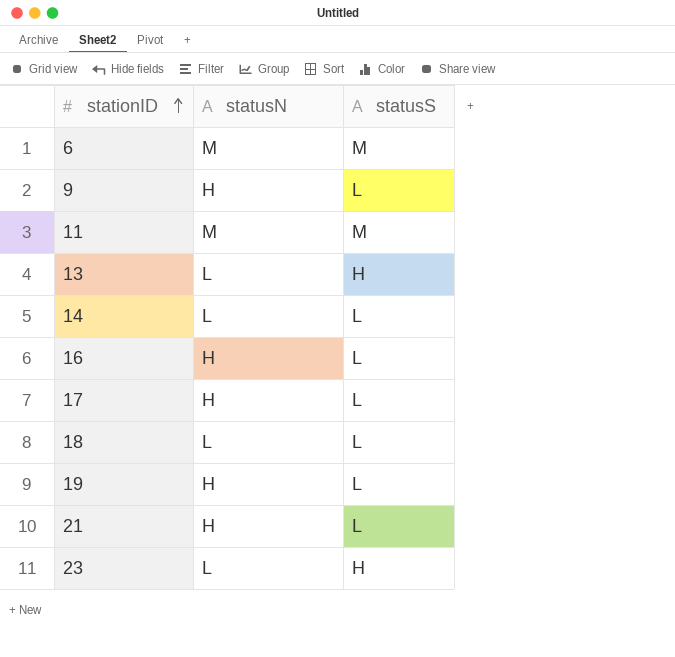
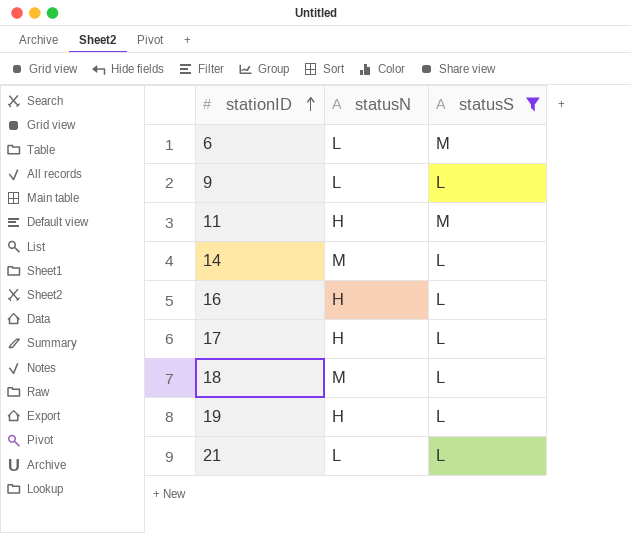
filter: none -> statusS != H
6 | statusN: M -> L
9 | statusN: H -> L
11 | statusN: M -> H
14 | statusN: L -> M
18 | statusN: L -> M
21 | statusN: H -> L

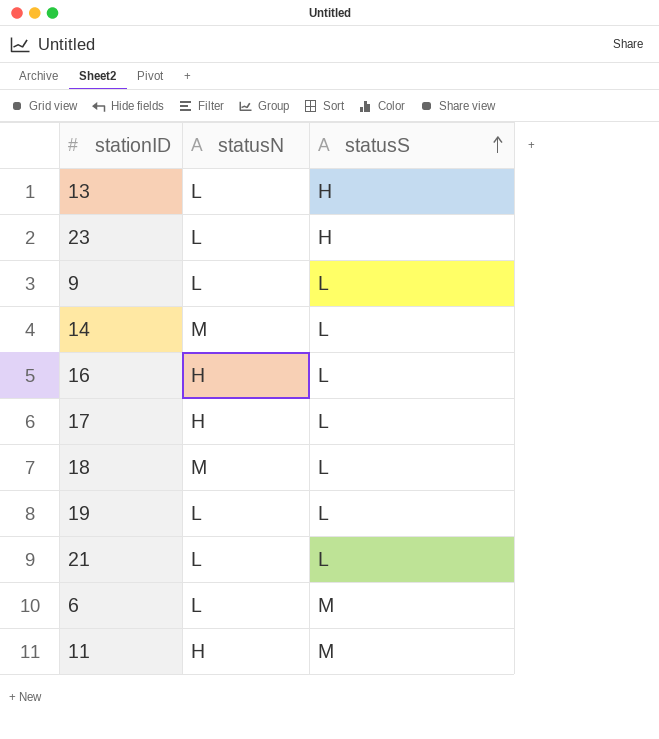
filter: statusS != H -> none
row order: stationID ascending -> statusS ascending
19 | statusN: H -> L

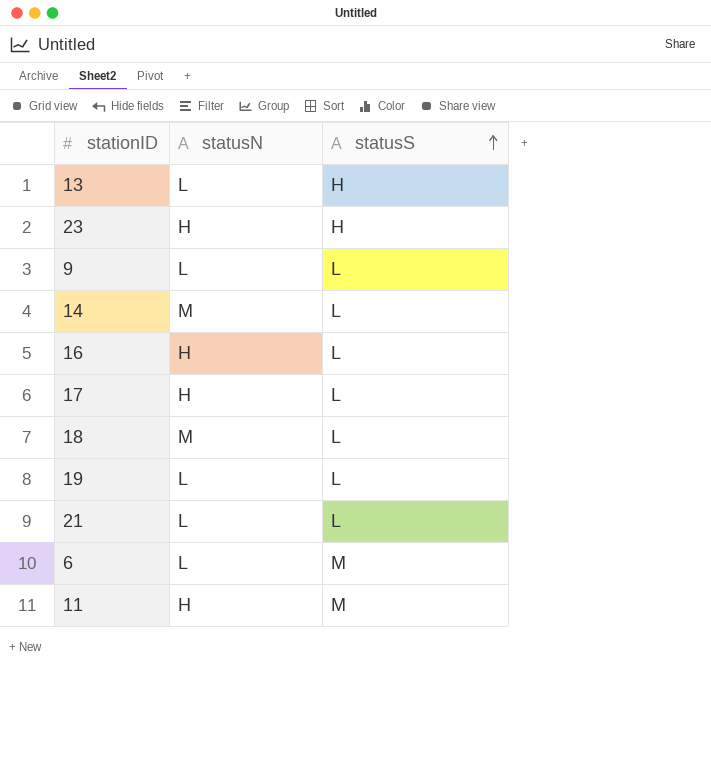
23 | statusN: L -> H

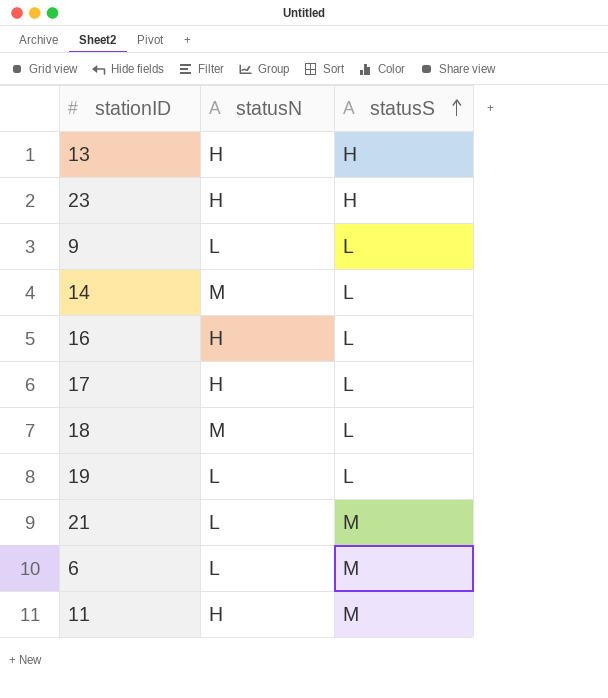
13 | statusN: L -> H
21 | statusS: L -> M

